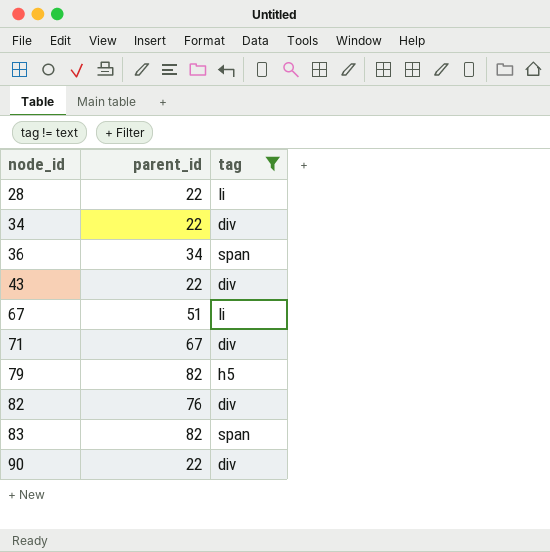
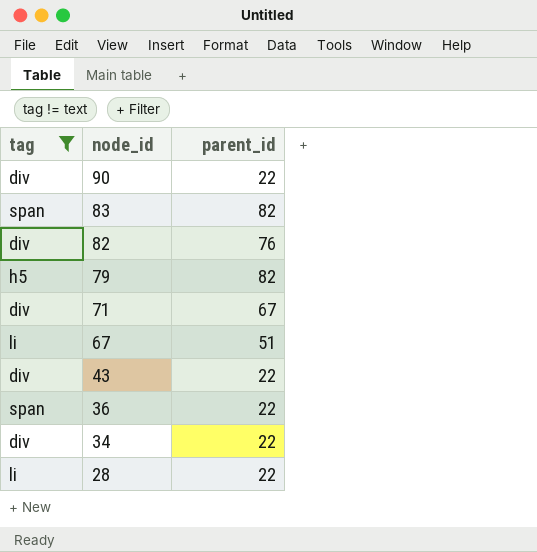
row order: node_id ascending -> node_id descending
column tag | position: 3 -> 1
36 | parent_id: 34 -> 22

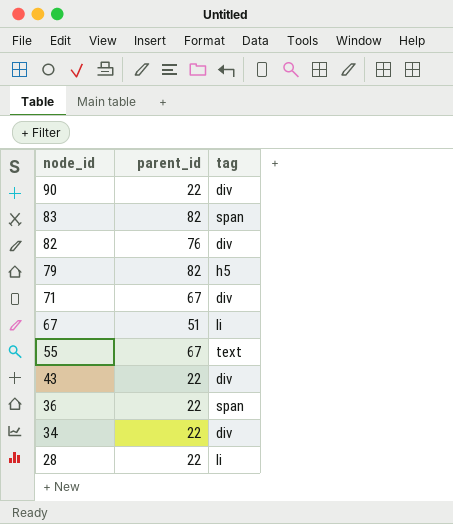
filter: tag != text -> none
column tag | position: 1 -> 3

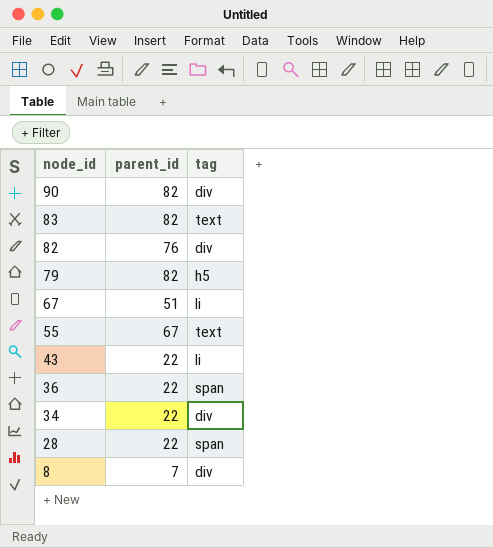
row 71: 67 | div -> none
90 | parent_id: 22 -> 82
83 | tag: span -> text
43 | tag: div -> li
28 | tag: li -> span
row 8: none -> 7 | div

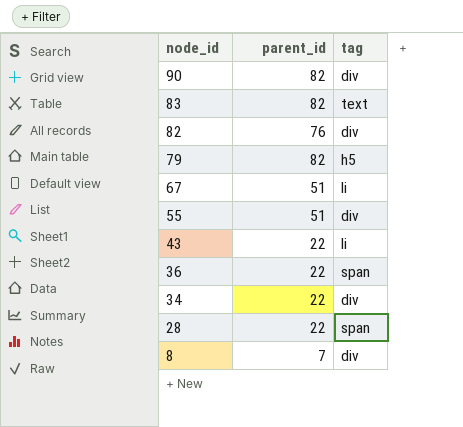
55 | parent_id: 67 -> 51
55 | tag: text -> div

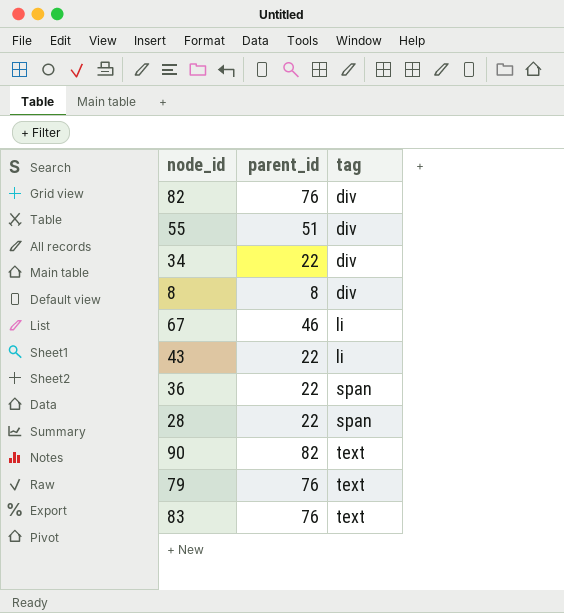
row order: node_id descending -> tag ascending
8 | parent_id: 7 -> 8
67 | parent_id: 51 -> 46
90 | tag: div -> text
79 | parent_id: 82 -> 76
79 | tag: h5 -> text
83 | parent_id: 82 -> 76

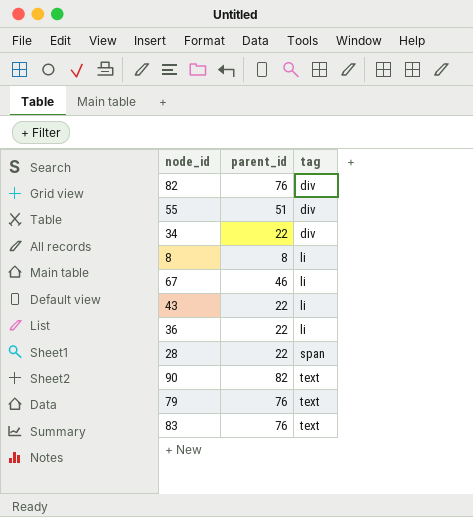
8 | tag: div -> li
36 | tag: span -> li

